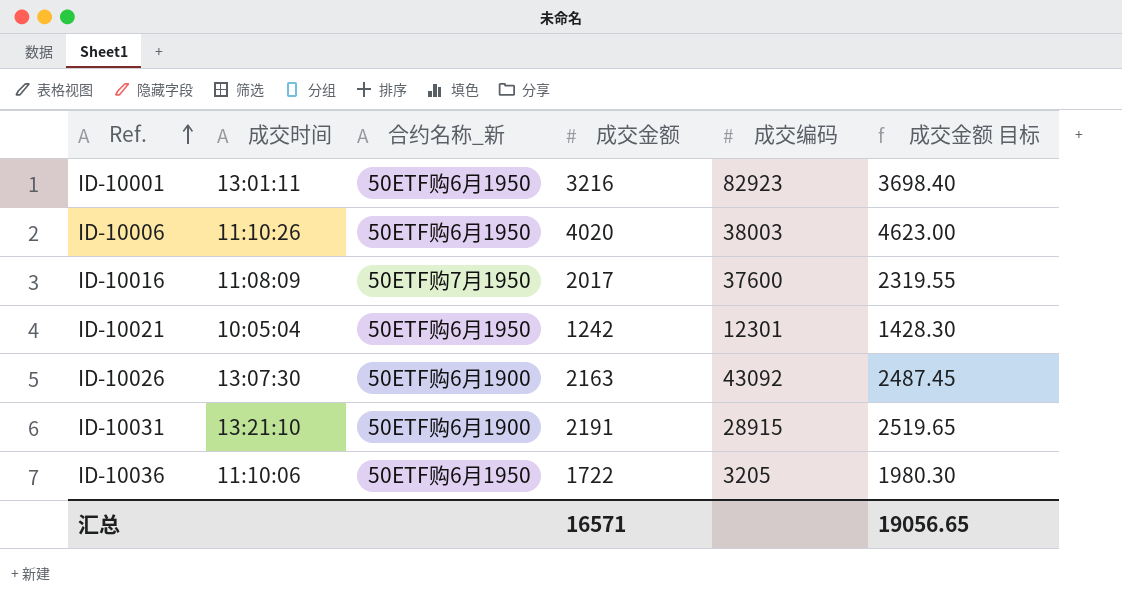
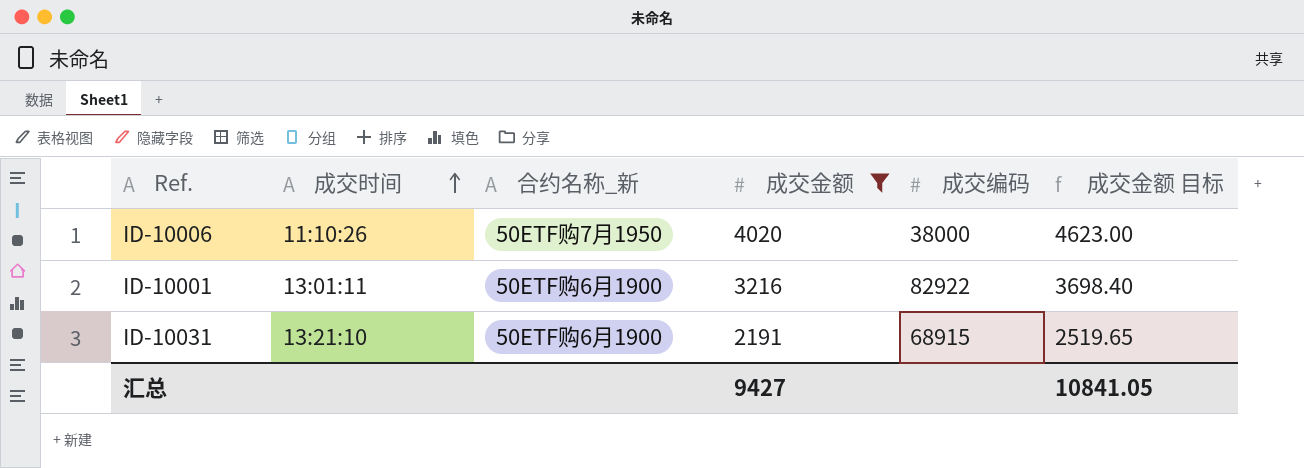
filter: none -> 成交金额 >= 2191
row order: Ref. ascending -> 成交时间 ascending
ID-10006 | 合约名称_新: 50ETF购6月1950 -> 50ETF购7月1950
ID-10006 | 成交编码: 38003 -> 38000
ID-10001 | 合约名称_新: 50ETF购6月1950 -> 50ETF购6月1900
ID-10001 | 成交编码: 82923 -> 82922
ID-10031 | 成交编码: 28915 -> 68915
汇总 | 成交金额: 16571 -> 9427
汇总 | 成交金额 目标: 19056.65 -> 10841.05

